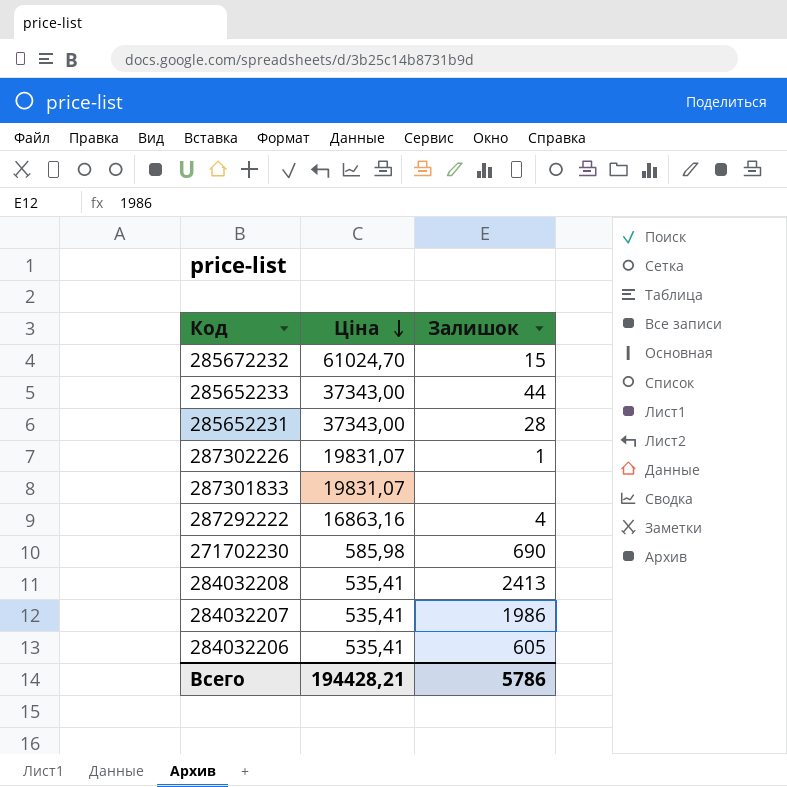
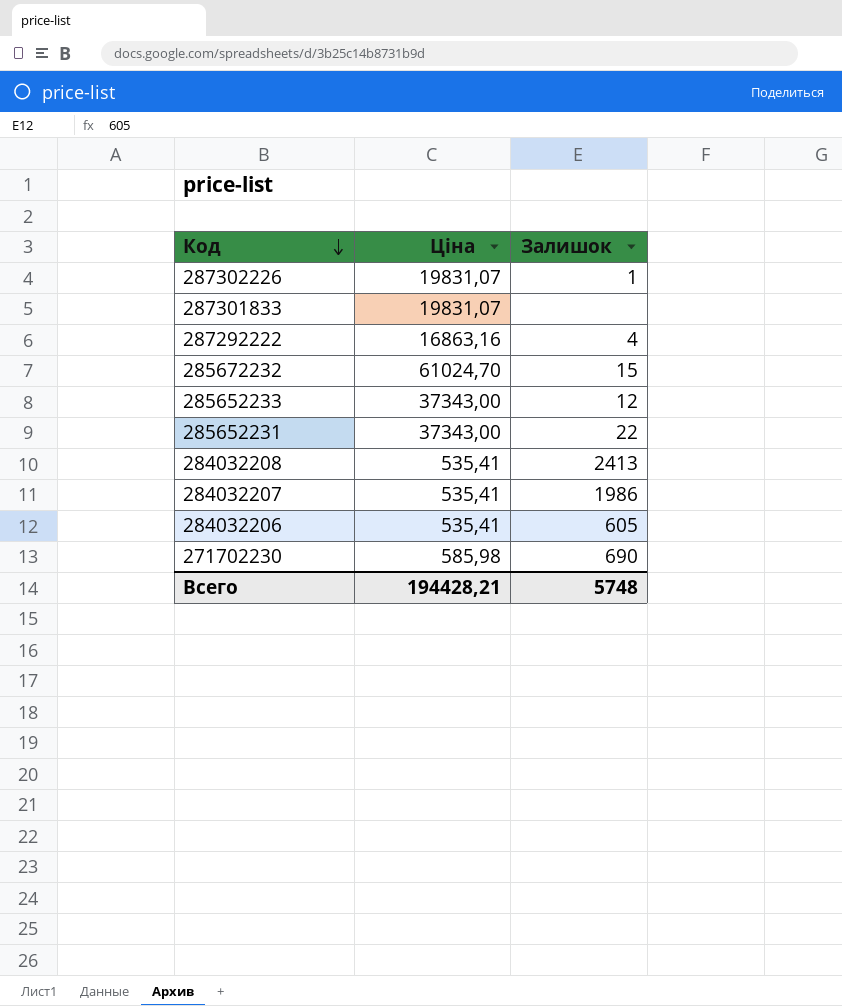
row order: Ціна descending -> Код descending
285652233 | Залишок: 44 -> 12
285652231 | Залишок: 28 -> 22
Всего | Залишок: 5786 -> 5748

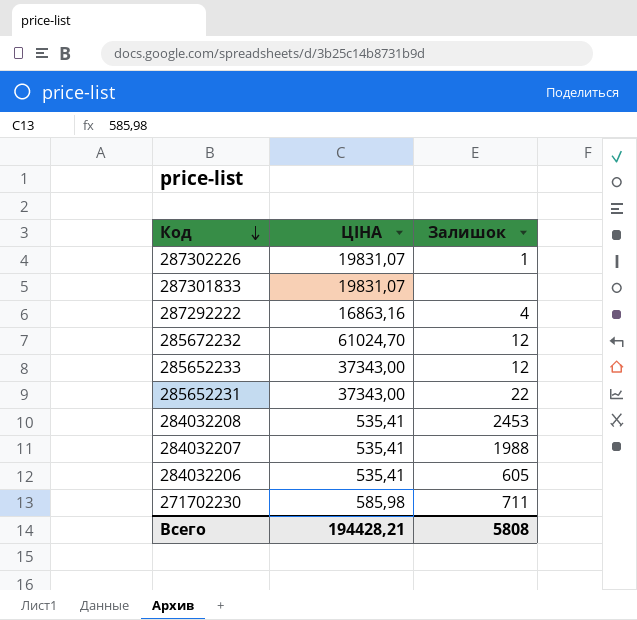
column name: Ціна -> ЦІНА
285672232 | Залишок: 15 -> 12
284032208 | Залишок: 2413 -> 2453
284032207 | Залишок: 1986 -> 1988
271702230 | Залишок: 690 -> 711
Всего | Залишок: 5748 -> 5808

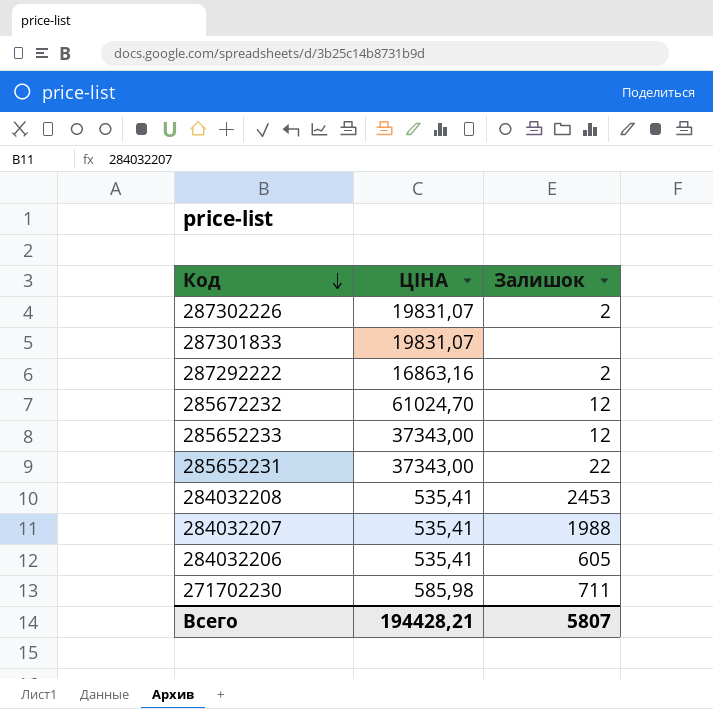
287302226 | Залишок: 1 -> 2
287292222 | Залишок: 4 -> 2
Всего | Залишок: 5808 -> 5807

